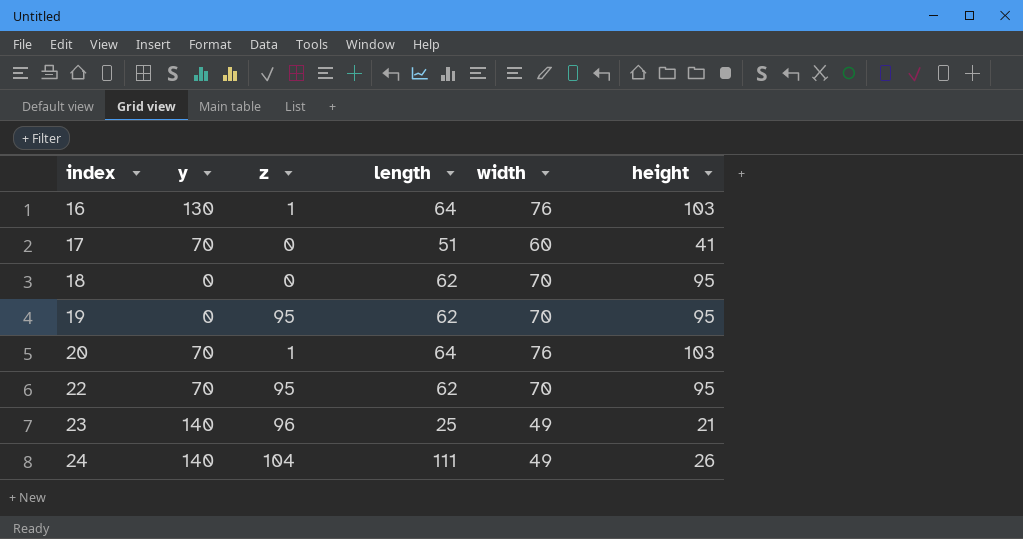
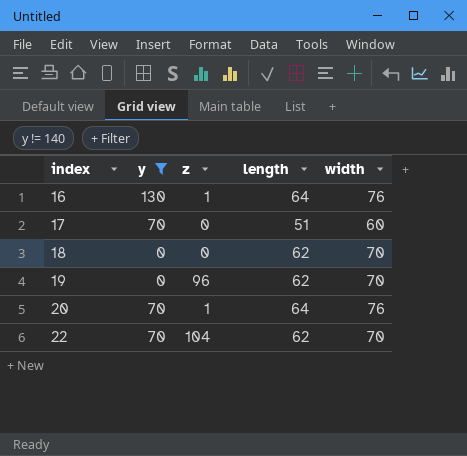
filter: none -> y != 140
column height | position: 6 -> none
19 | z: 95 -> 96
22 | z: 95 -> 104

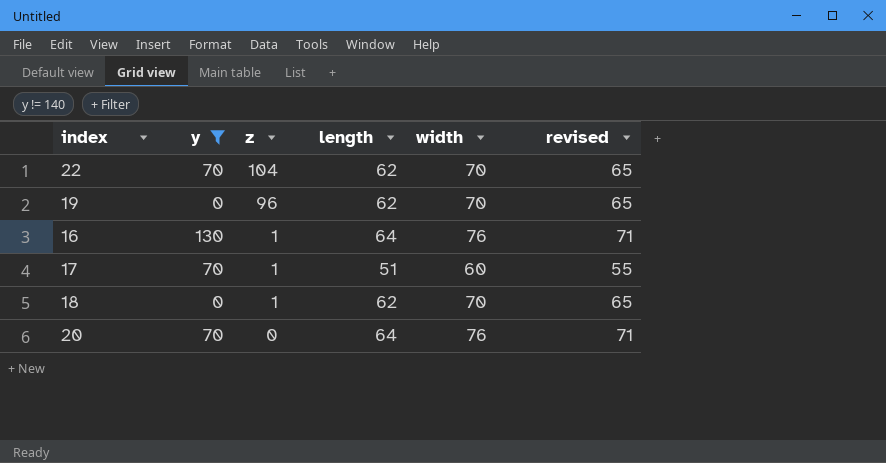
row order: index ascending -> z descending
column revised | formula: none -> [width] - 5
17 | z: 0 -> 1
18 | z: 0 -> 1
20 | z: 1 -> 0

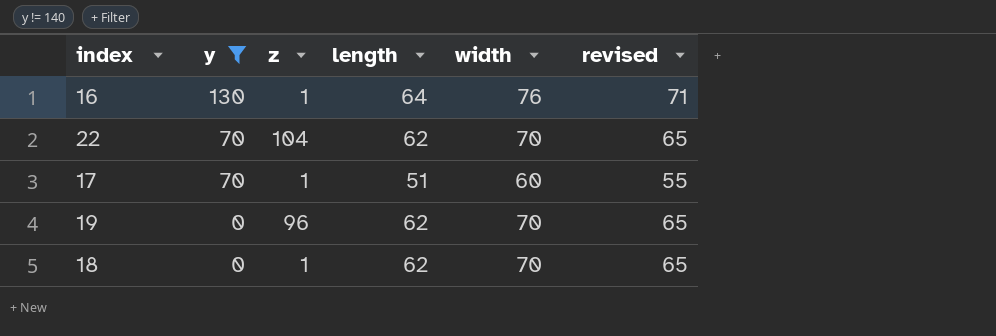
row order: z descending -> y descending
row 20: 70 | 0 | 64 | 76 | 71 -> none

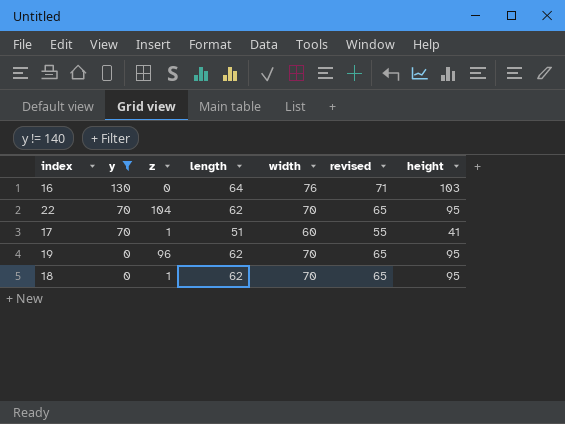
column height | position: none -> 7
16 | z: 1 -> 0

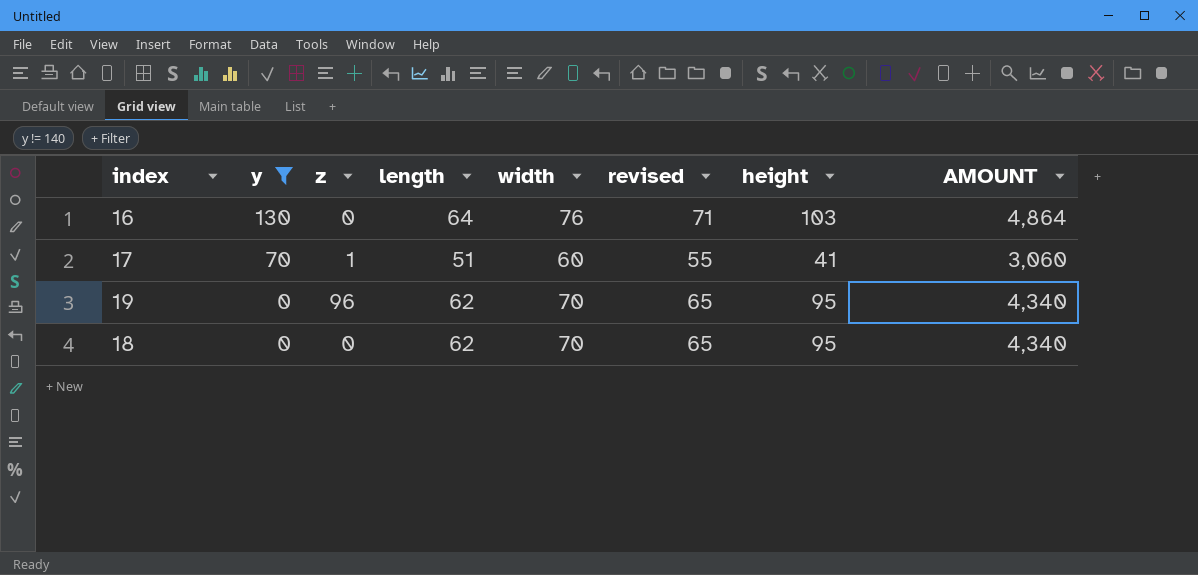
column AMOUNT | formula: none -> [length] * [width]
row 22: 70 | 104 | 62 | 70 | 65 | 95 -> none
18 | z: 1 -> 0

